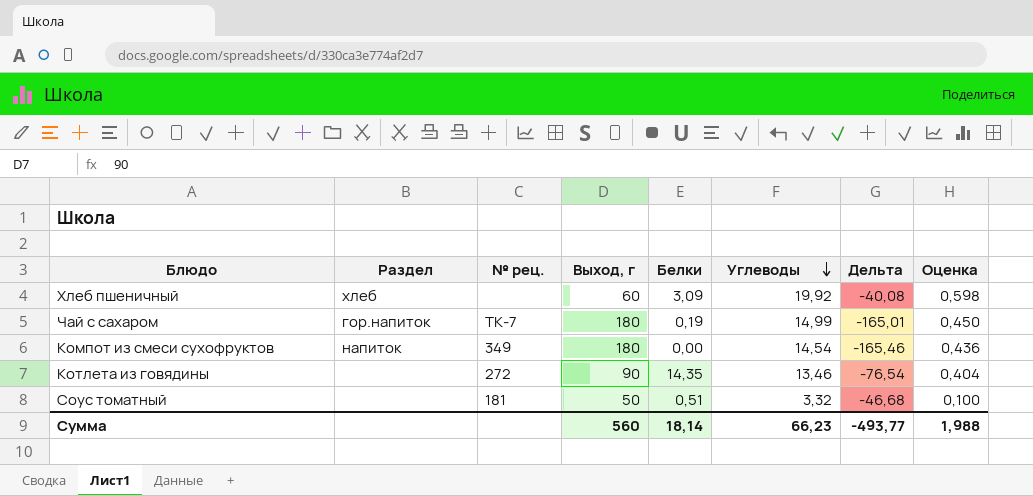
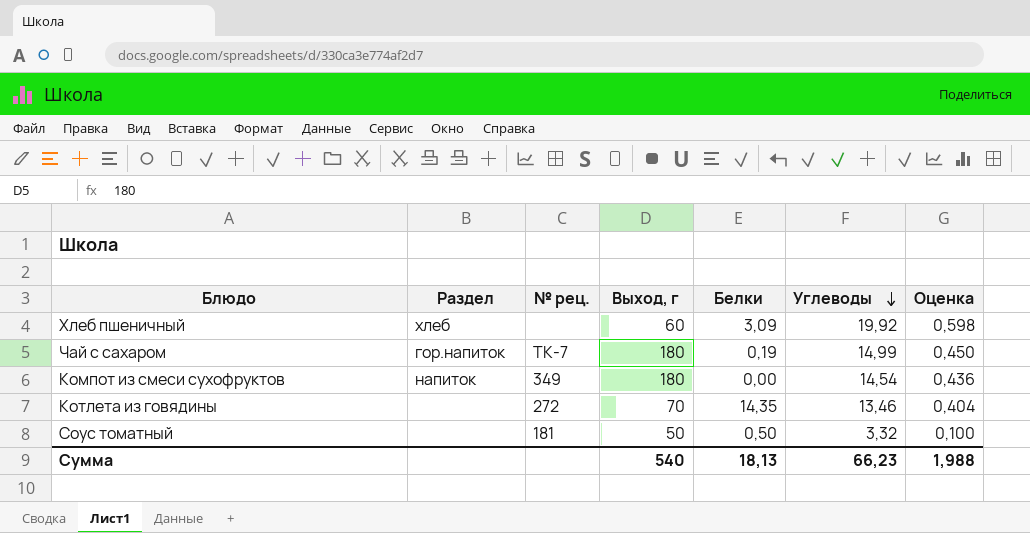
column Дельта | formula: [Углеводы] - [Выход, г] -> none
Котлета из говядины | Выход, г: 90 -> 70
Соус томатный | Белки: 0,51 -> 0,50
Сумма | Выход, г: 560 -> 540
Сумма | Белки: 18,14 -> 18,13

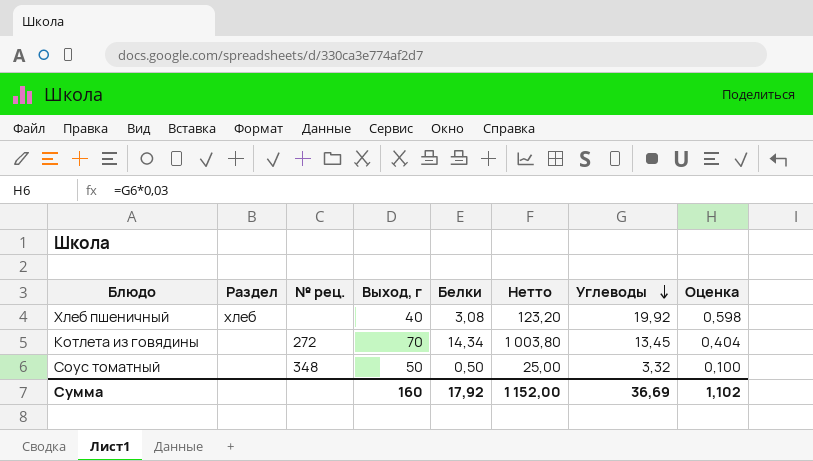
column Нетто | formula: none -> [Выход, г] * [Белки]
row Чай с сахаром: гор.напиток | ТК-7 | 180 | 0,19 | 14,99 | 0,450 -> none
row Компот из смеси сухофруктов: напиток | 349 | 180 | 0,00 | 14,54 | 0,436 -> none
Хлеб пшеничный | Выход, г: 60 -> 40
Хлеб пшеничный | Белки: 3,09 -> 3,08
Котлета из говядины | Белки: 14,35 -> 14,34
Котлета из говядины | Углеводы: 13,46 -> 13,45
Соус томатный | № рец.: 181 -> 348
Сумма | Выход, г: 540 -> 160
Сумма | Белки: 18,13 -> 17,92
Сумма | Углеводы: 66,23 -> 36,69
Сумма | Оценка: 1,988 -> 1,102

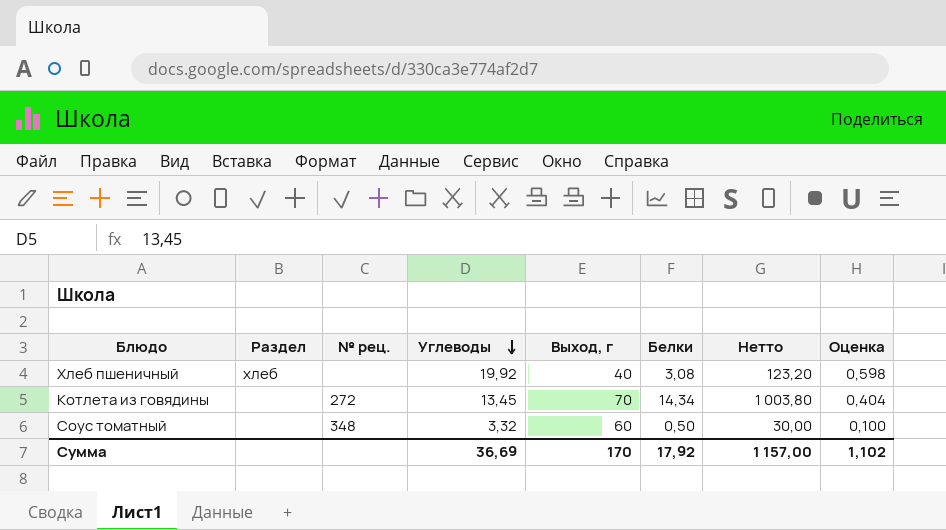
column Углеводы | position: 7 -> 4
Соус томатный | Выход, г: 50 -> 60
Соус томатный | Нетто: 25,00 -> 30,00
Сумма | Выход, г: 160 -> 170
Сумма | Нетто: 1 152,00 -> 1 157,00

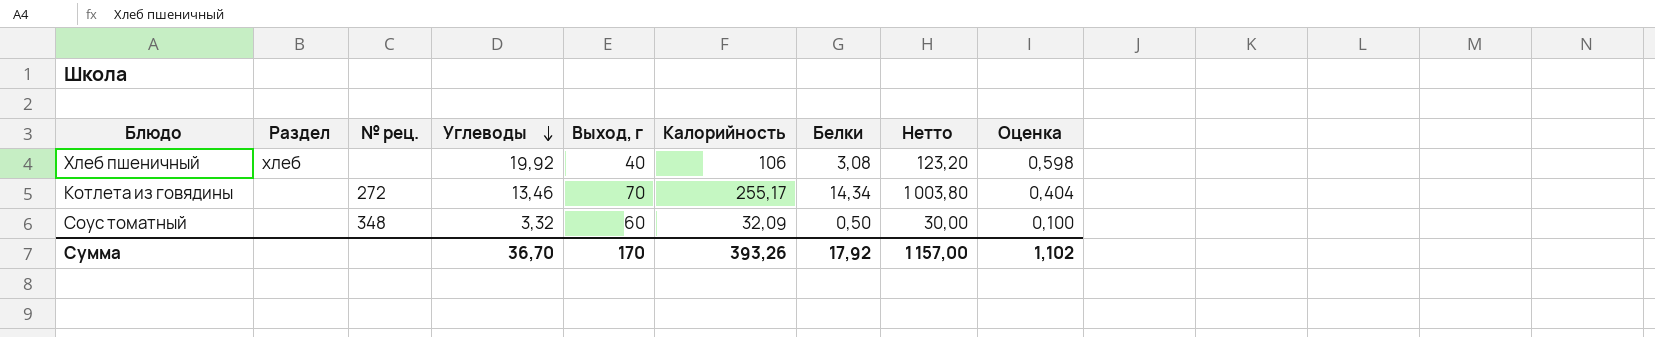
column Калорийность | position: none -> 6
Котлета из говядины | Углеводы: 13,45 -> 13,46
Сумма | Углеводы: 36,69 -> 36,70

